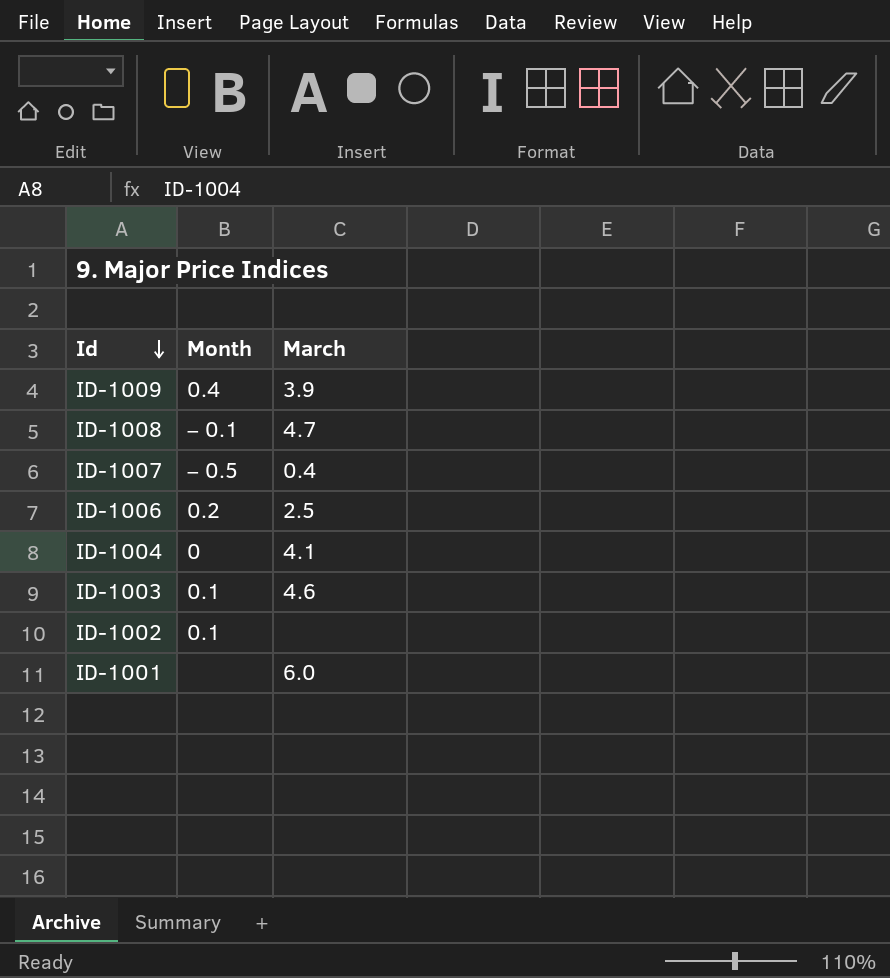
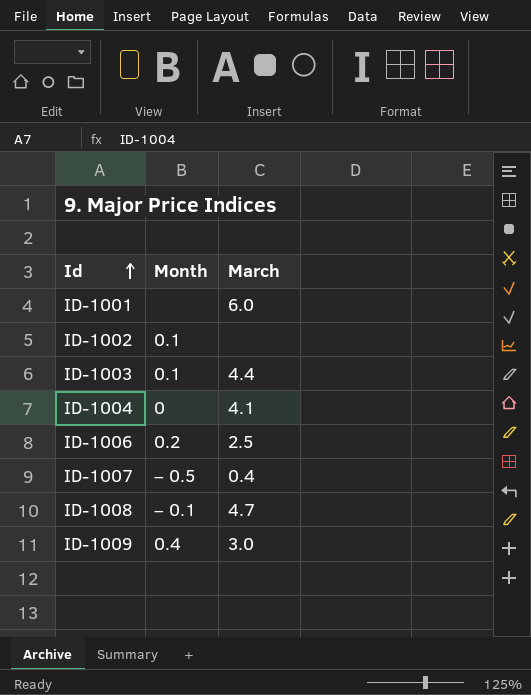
row order: Id descending -> Id ascending
ID-1003 | March: 4.6 -> 4.4
ID-1009 | March: 3.9 -> 3.0

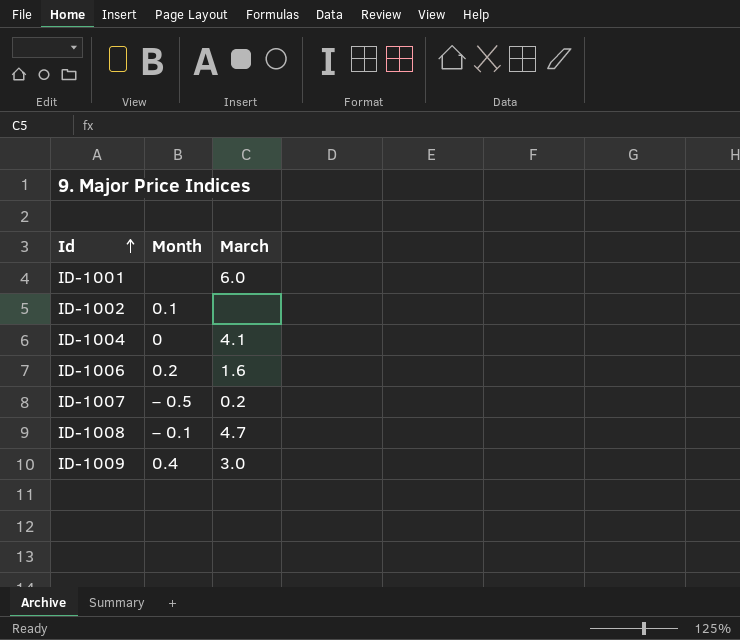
row ID-1003: 0.1 | 4.4 -> none
ID-1006 | March: 2.5 -> 1.6
ID-1007 | March: 0.4 -> 0.2

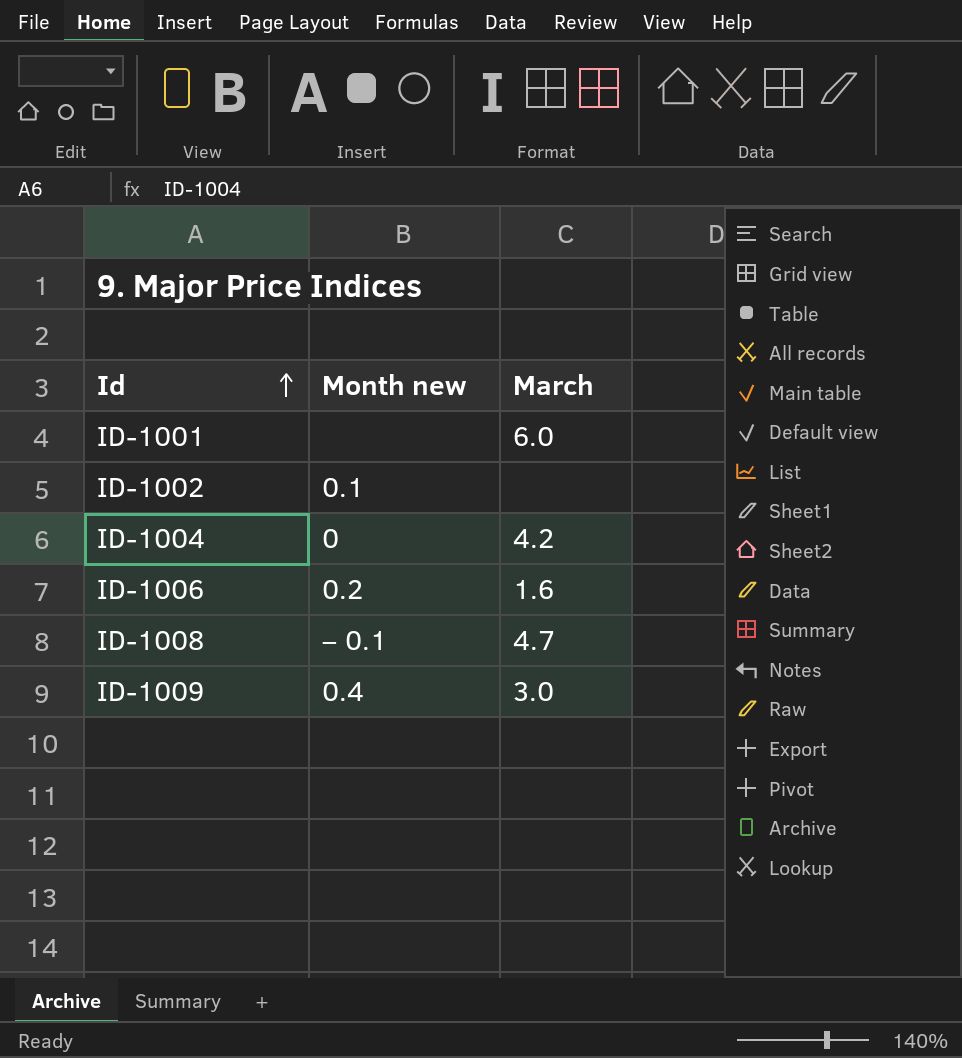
column name: Month -> Month new
row ID-1007: – 0.5 | 0.2 -> none
ID-1004 | March: 4.1 -> 4.2

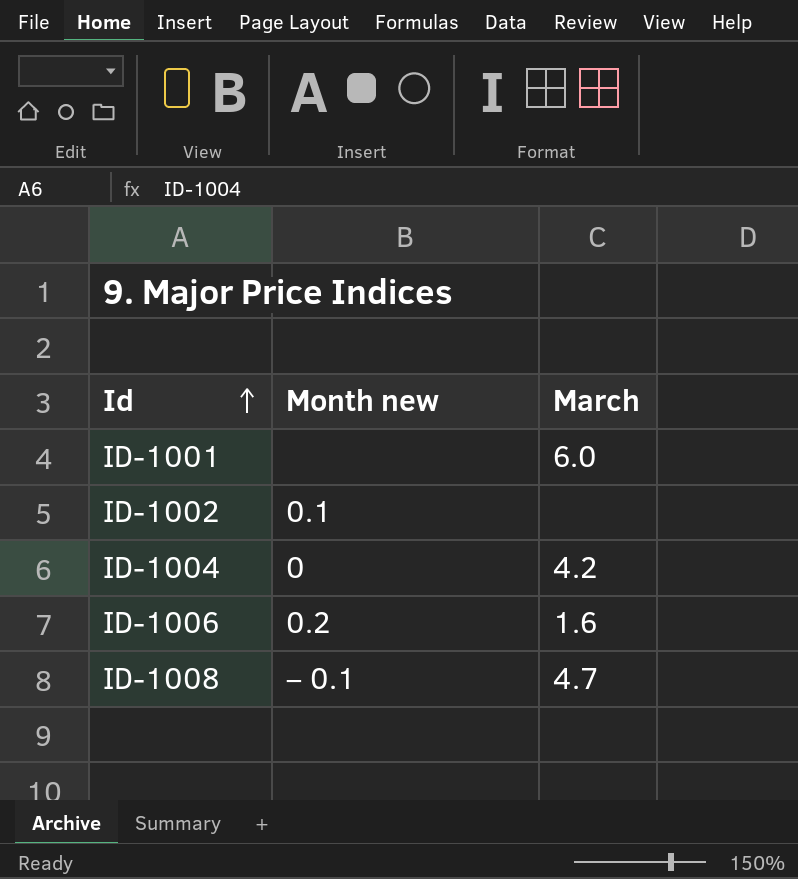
row ID-1009: 0.4 | 3.0 -> none

